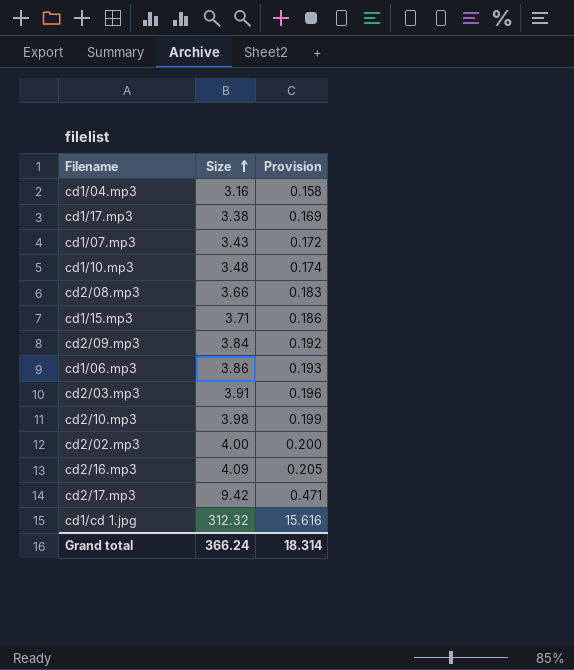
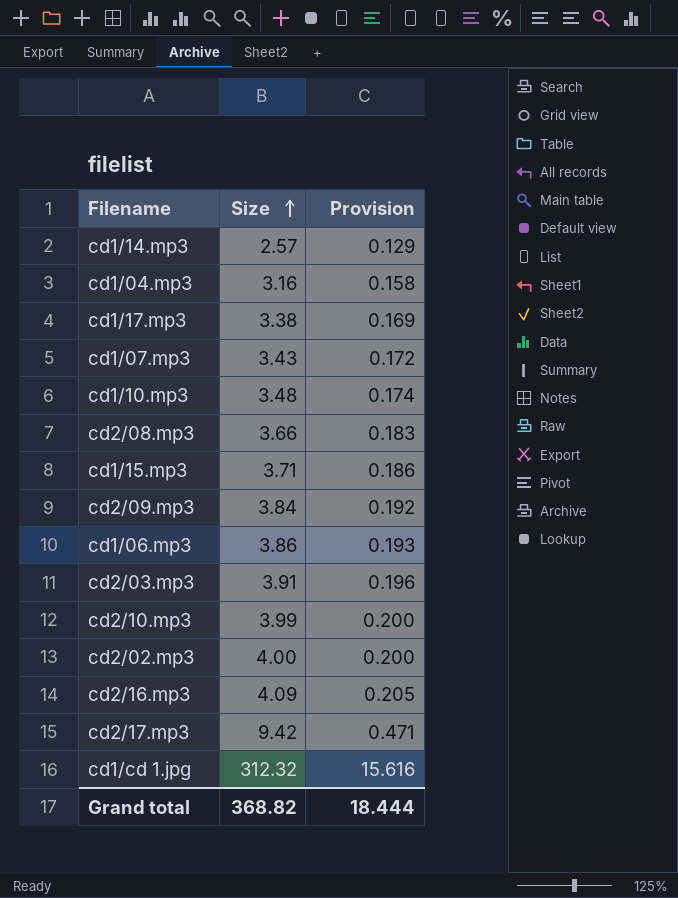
row cd1/14.mp3: none -> 2.57 | 0.129
cd2/10.mp3 | Size: 3.98 -> 3.99
cd2/10.mp3 | Provision: 0.199 -> 0.200
Grand total | Size: 366.24 -> 368.82
Grand total | Provision: 18.314 -> 18.444

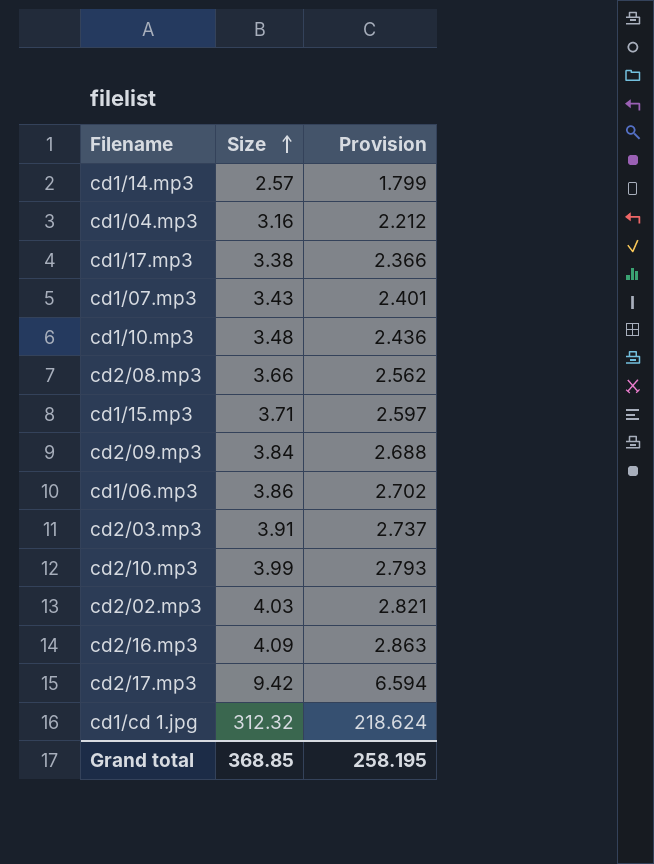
column Provision | formula: [Size] * 0.05 -> [Size] * 0.7
cd2/02.mp3 | Size: 4.00 -> 4.03
Grand total | Size: 368.82 -> 368.85
Grand total | Provision: 18.444 -> 258.195

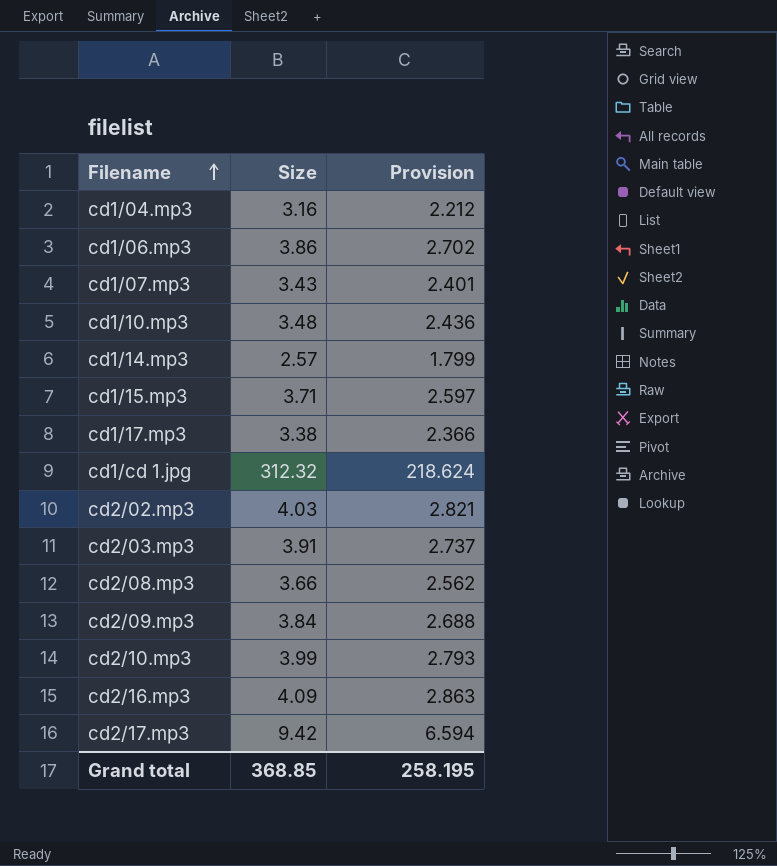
row order: Size ascending -> Filename ascending

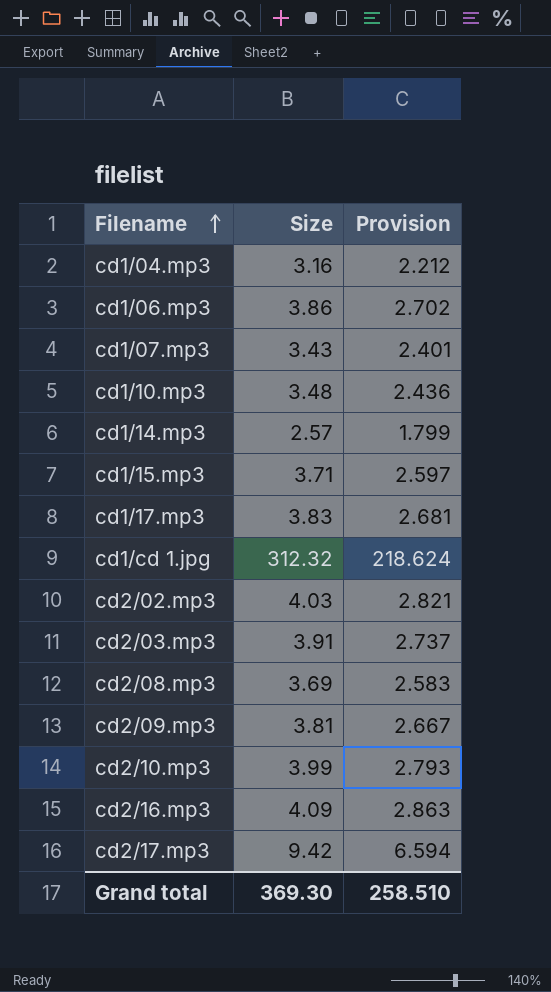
cd1/17.mp3 | Size: 3.38 -> 3.83
cd1/17.mp3 | Provision: 2.366 -> 2.681
cd2/08.mp3 | Size: 3.66 -> 3.69
cd2/08.mp3 | Provision: 2.562 -> 2.583
cd2/09.mp3 | Size: 3.84 -> 3.81
cd2/09.mp3 | Provision: 2.688 -> 2.667
Grand total | Size: 368.85 -> 369.30
Grand total | Provision: 258.195 -> 258.510

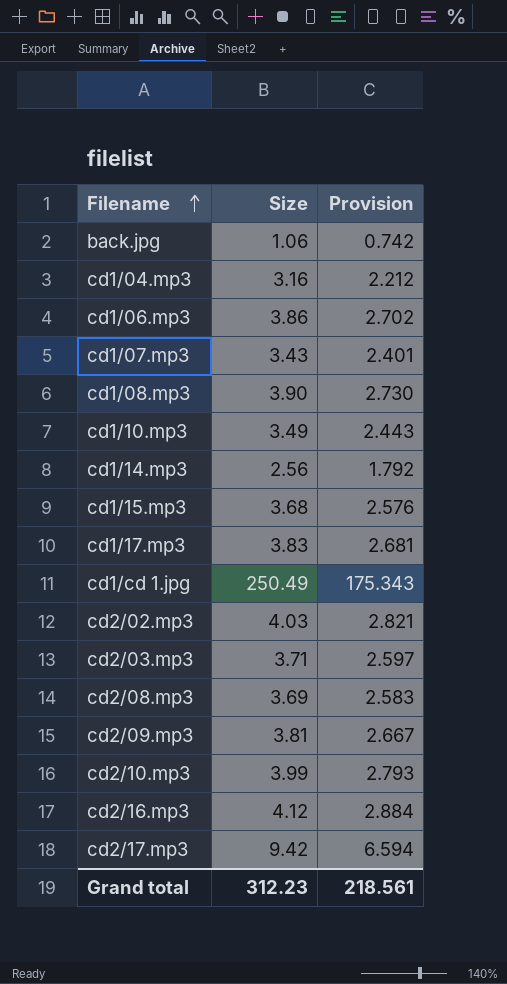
row back.jpg: none -> 1.06 | 0.742
row cd1/08.mp3: none -> 3.90 | 2.730
cd1/10.mp3 | Size: 3.48 -> 3.49
cd1/10.mp3 | Provision: 2.436 -> 2.443
cd1/14.mp3 | Size: 2.57 -> 2.56
cd1/14.mp3 | Provision: 1.799 -> 1.792
cd1/15.mp3 | Size: 3.71 -> 3.68
cd1/15.mp3 | Provision: 2.597 -> 2.576
cd1/cd 1.jpg | Size: 312.32 -> 250.49
cd1/cd 1.jpg | Provision: 218.624 -> 175.343
cd2/03.mp3 | Size: 3.91 -> 3.71
cd2/03.mp3 | Provision: 2.737 -> 2.597
cd2/16.mp3 | Size: 4.09 -> 4.12
cd2/16.mp3 | Provision: 2.863 -> 2.884
Grand total | Size: 369.30 -> 312.23
Grand total | Provision: 258.510 -> 218.561

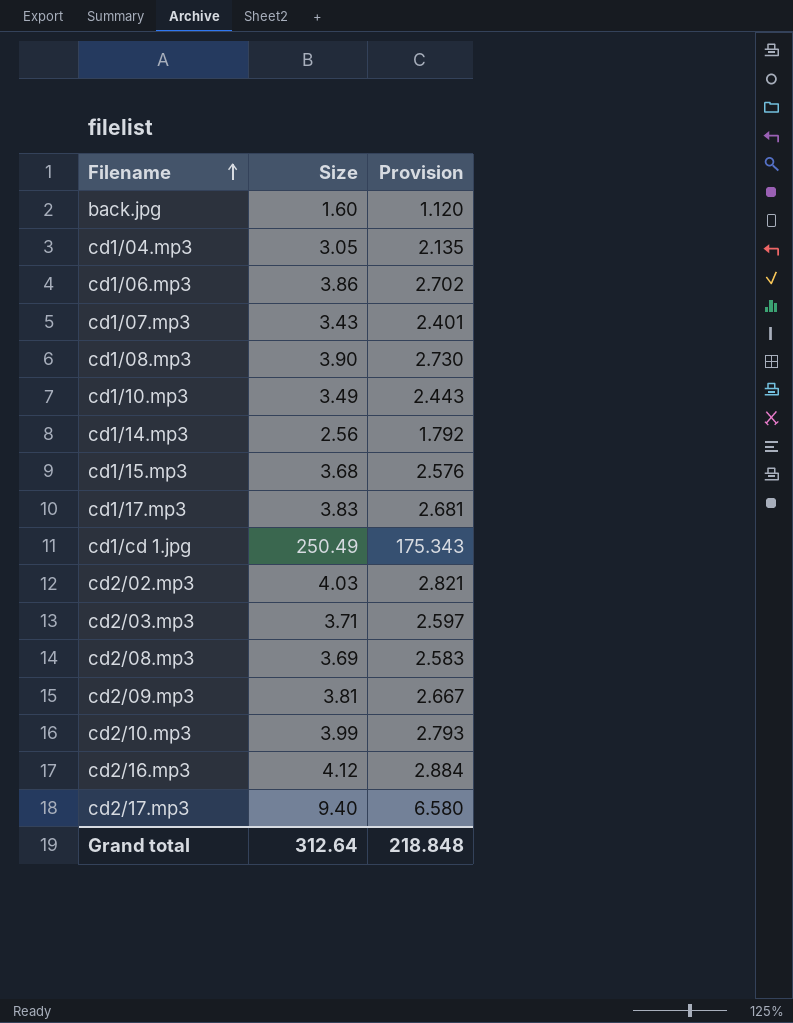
back.jpg | Size: 1.06 -> 1.60
back.jpg | Provision: 0.742 -> 1.120
cd1/04.mp3 | Size: 3.16 -> 3.05
cd1/04.mp3 | Provision: 2.212 -> 2.135
cd2/17.mp3 | Size: 9.42 -> 9.40
cd2/17.mp3 | Provision: 6.594 -> 6.580
Grand total | Size: 312.23 -> 312.64
Grand total | Provision: 218.561 -> 218.848

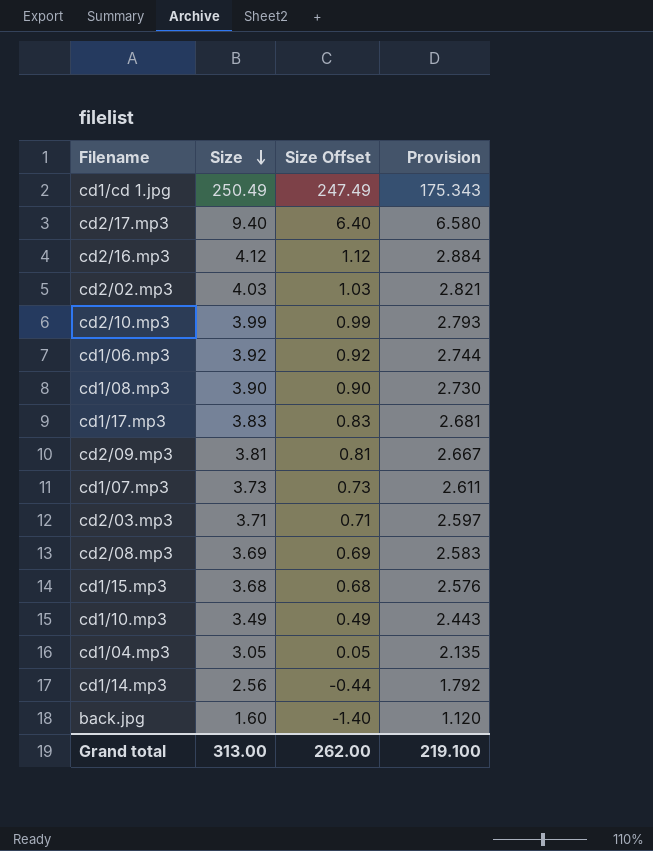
row order: Filename ascending -> Size descending
column Size Offset | formula: none -> [Size] - 3
cd1/06.mp3 | Size: 3.86 -> 3.92
cd1/06.mp3 | Provision: 2.702 -> 2.744
cd1/07.mp3 | Size: 3.43 -> 3.73
cd1/07.mp3 | Provision: 2.401 -> 2.611
Grand total | Size: 312.64 -> 313.00
Grand total | Provision: 218.848 -> 219.100

